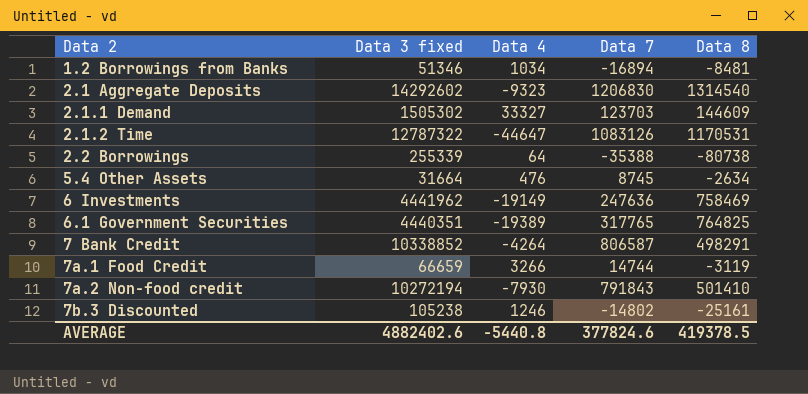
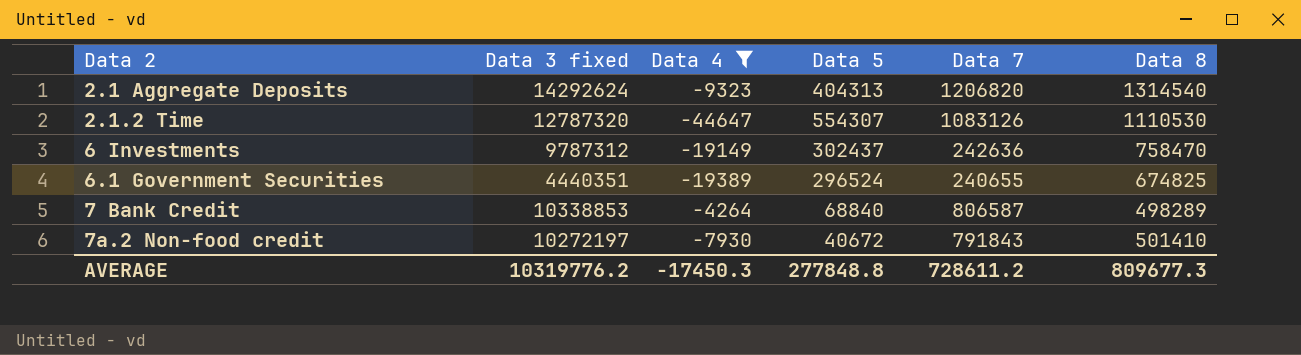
filter: none -> Data 4 <= -4264
column Data 5 | position: none -> 4
2.1 Aggregate Deposits | Data 3 fixed: 14292602 -> 14292624
2.1 Aggregate Deposits | Data 7: 1206830 -> 1206820
2.1.2 Time | Data 3 fixed: 12787322 -> 12787320
2.1.2 Time | Data 8: 1170531 -> 1110530
6 Investments | Data 3 fixed: 4441962 -> 9787312
6 Investments | Data 7: 247636 -> 242636
6 Investments | Data 8: 758469 -> 758470
6.1 Government Securities | Data 7: 317765 -> 240655
6.1 Government Securities | Data 8: 764825 -> 674825
7 Bank Credit | Data 3 fixed: 10338852 -> 10338853
7 Bank Credit | Data 8: 498291 -> 498289
7a.2 Non-food credit | Data 3 fixed: 10272194 -> 10272197
AVERAGE | Data 3 fixed: 4882402.6 -> 10319776.2
AVERAGE | Data 4: -5440.8 -> -17450.3
AVERAGE | Data 7: 377824.6 -> 728611.2
AVERAGE | Data 8: 419378.5 -> 809677.3

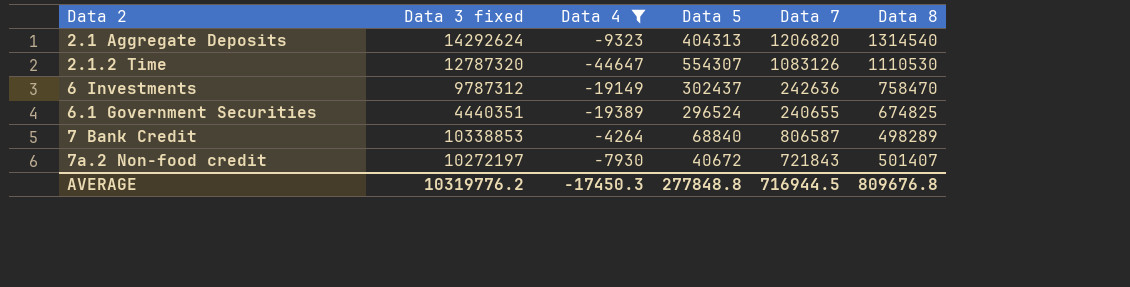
7a.2 Non-food credit | Data 7: 791843 -> 721843
7a.2 Non-food credit | Data 8: 501410 -> 501407
AVERAGE | Data 7: 728611.2 -> 716944.5
AVERAGE | Data 8: 809677.3 -> 809676.8

